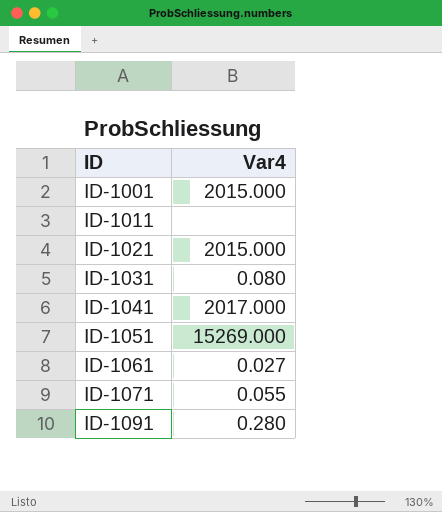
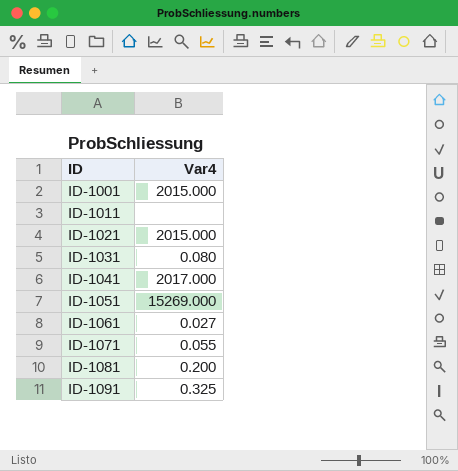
row ID-1081: none -> 0.200
ID-1091 | Var4: 0.280 -> 0.325

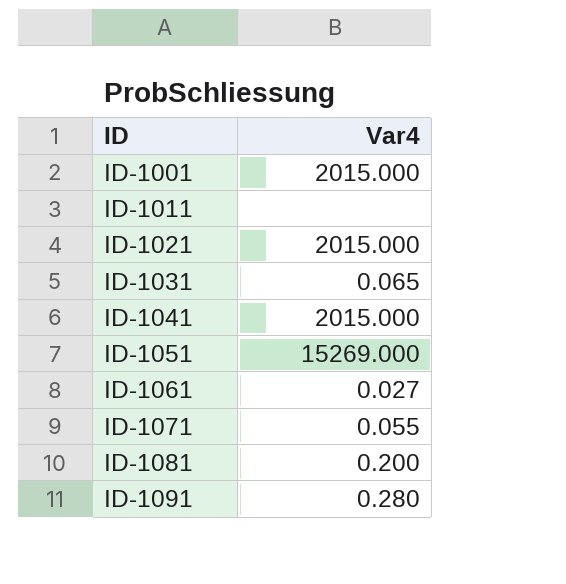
ID-1031 | Var4: 0.080 -> 0.065
ID-1041 | Var4: 2017.000 -> 2015.000
ID-1091 | Var4: 0.325 -> 0.280

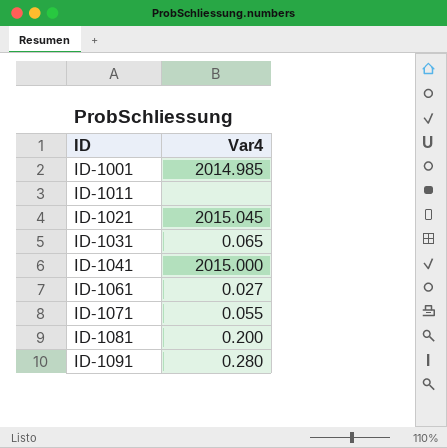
row ID-1051: 15269.000 -> none
ID-1001 | Var4: 2015.000 -> 2014.985
ID-1021 | Var4: 2015.000 -> 2015.045

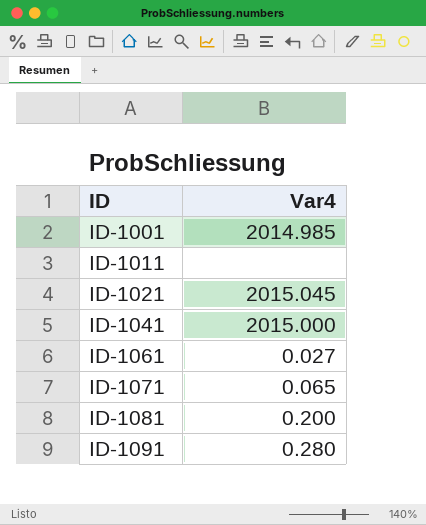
row ID-1031: 0.065 -> none
ID-1071 | Var4: 0.055 -> 0.065

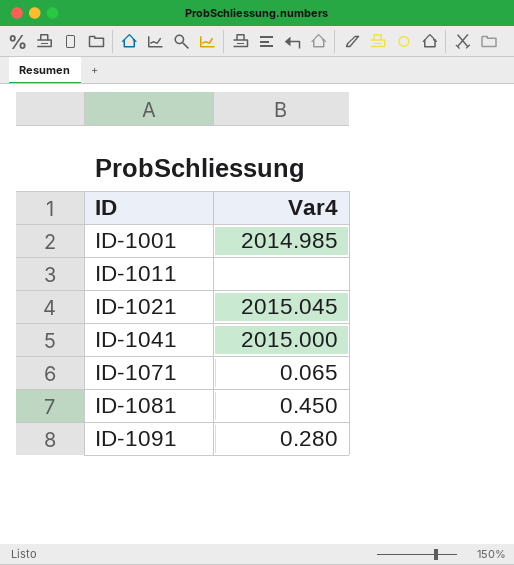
row ID-1061: 0.027 -> none
ID-1081 | Var4: 0.200 -> 0.450

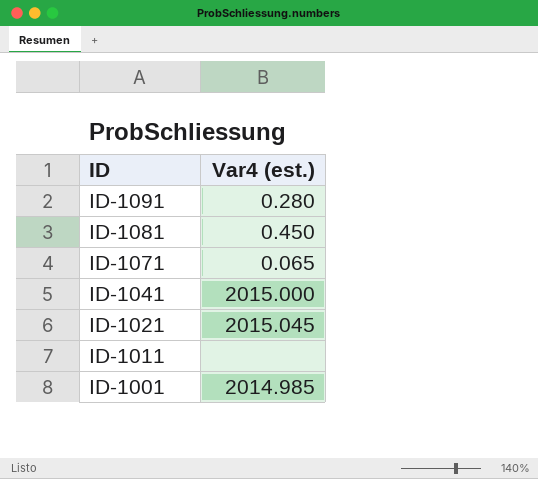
row order: ID ascending -> ID descending
column name: Var4 -> Var4 (est.)

